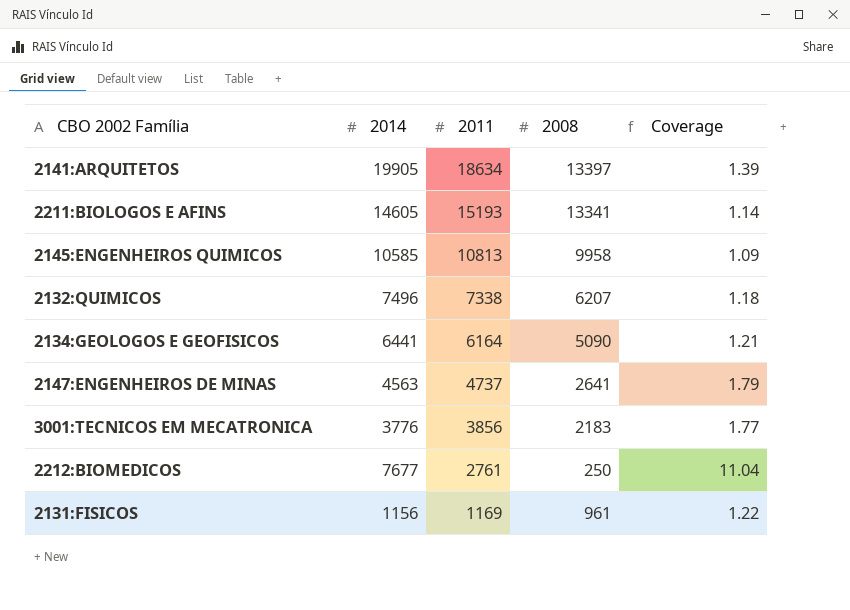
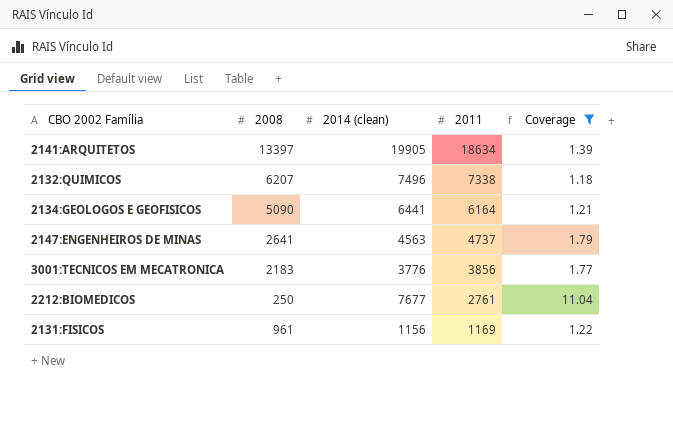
filter: none -> Coverage >= 1.18
column 2008 | position: 4 -> 2
column name: 2014 -> 2014 (clean)

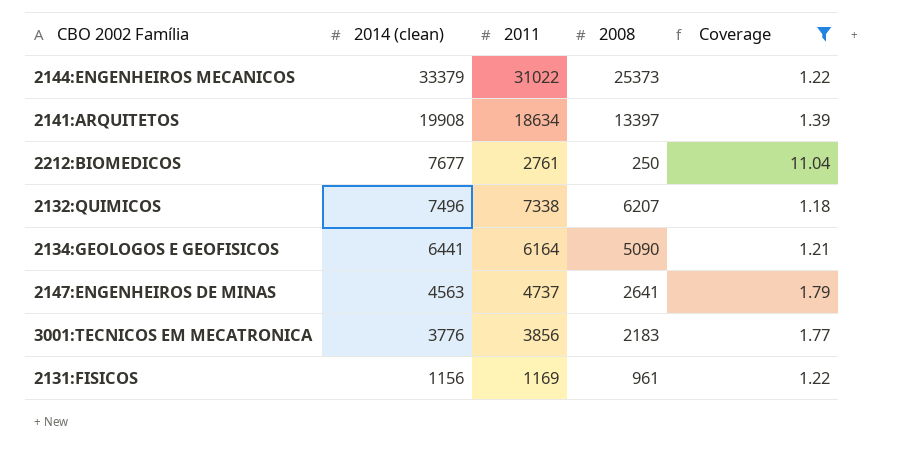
row order: 2011 descending -> 2014 (clean) descending
column 2008 | position: 2 -> 4
row 2144:ENGENHEIROS MECANICOS: none -> 33379 | 31022 | 25373 | 1.22
2141:ARQUITETOS | 2014 (clean): 19905 -> 19908

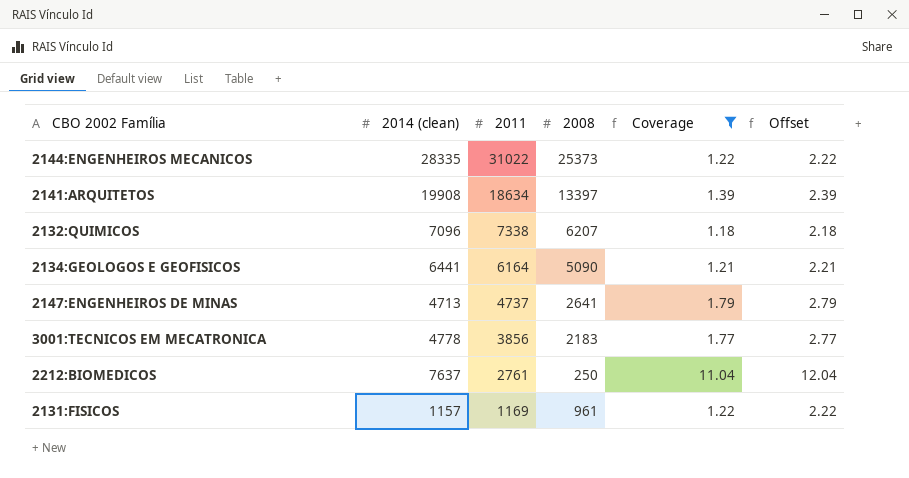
row order: 2014 (clean) descending -> 2011 descending
column Offset | formula: none -> [Coverage] + 1
2144:ENGENHEIROS MECANICOS | 2014 (clean): 33379 -> 28335
2132:QUIMICOS | 2014 (clean): 7496 -> 7096
2147:ENGENHEIROS DE MINAS | 2014 (clean): 4563 -> 4713
3001:TECNICOS EM MECATRONICA | 2014 (clean): 3776 -> 4778
2212:BIOMEDICOS | 2014 (clean): 7677 -> 7637
2131:FISICOS | 2014 (clean): 1156 -> 1157

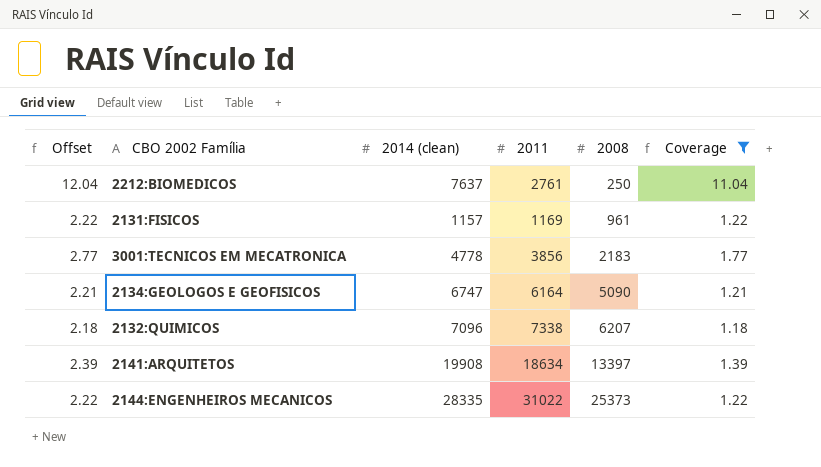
row order: 2011 descending -> 2008 ascending
column Offset | position: 6 -> 1
row 2147:ENGENHEIROS DE MINAS: 4713 | 4737 | 2641 | 1.79 | 2.79 -> none
2134:GEOLOGOS E GEOFISICOS | 2014 (clean): 6441 -> 6747

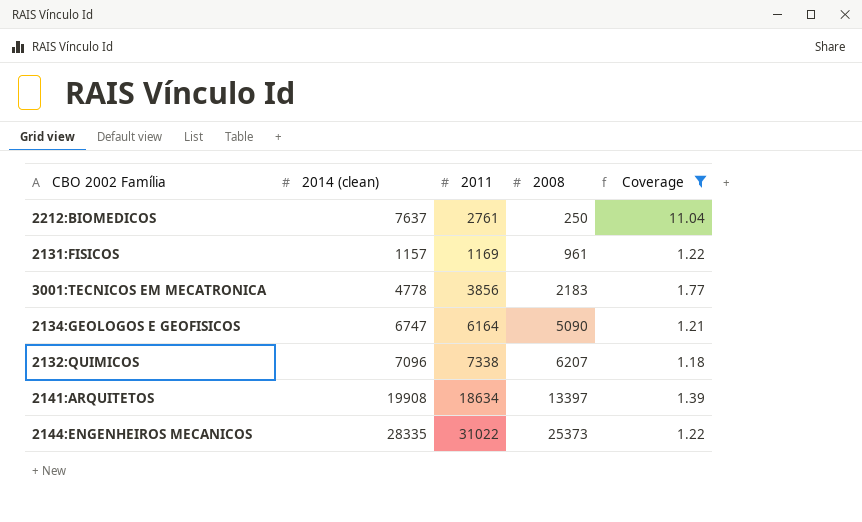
column Offset | formula: [Coverage] + 1 -> none

